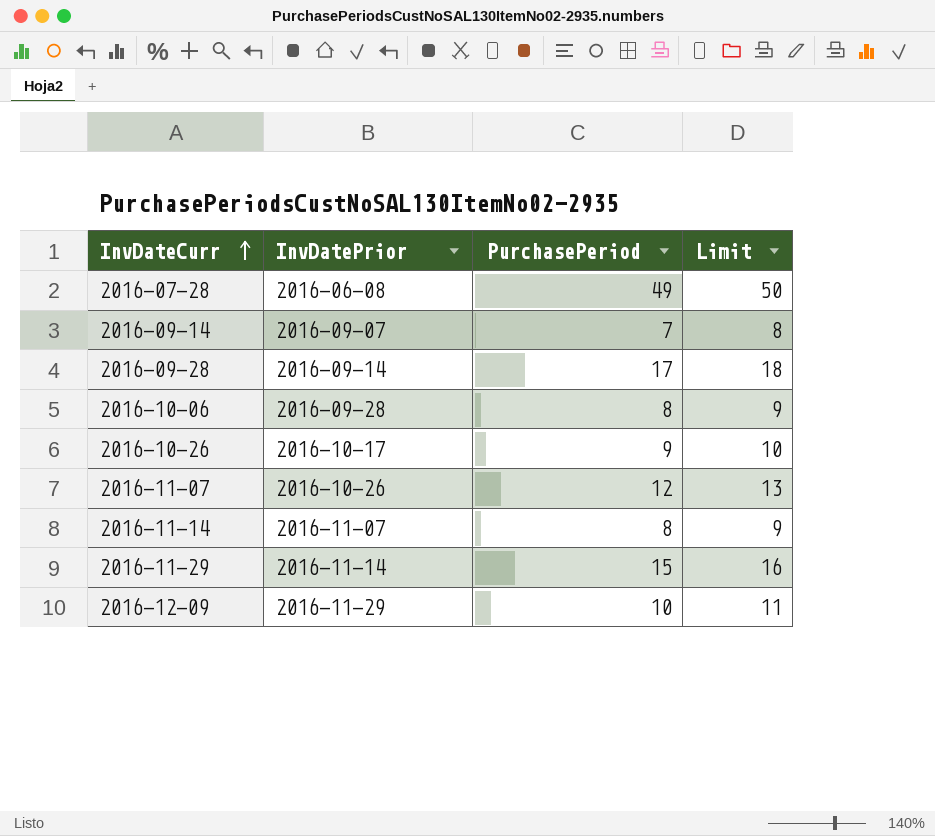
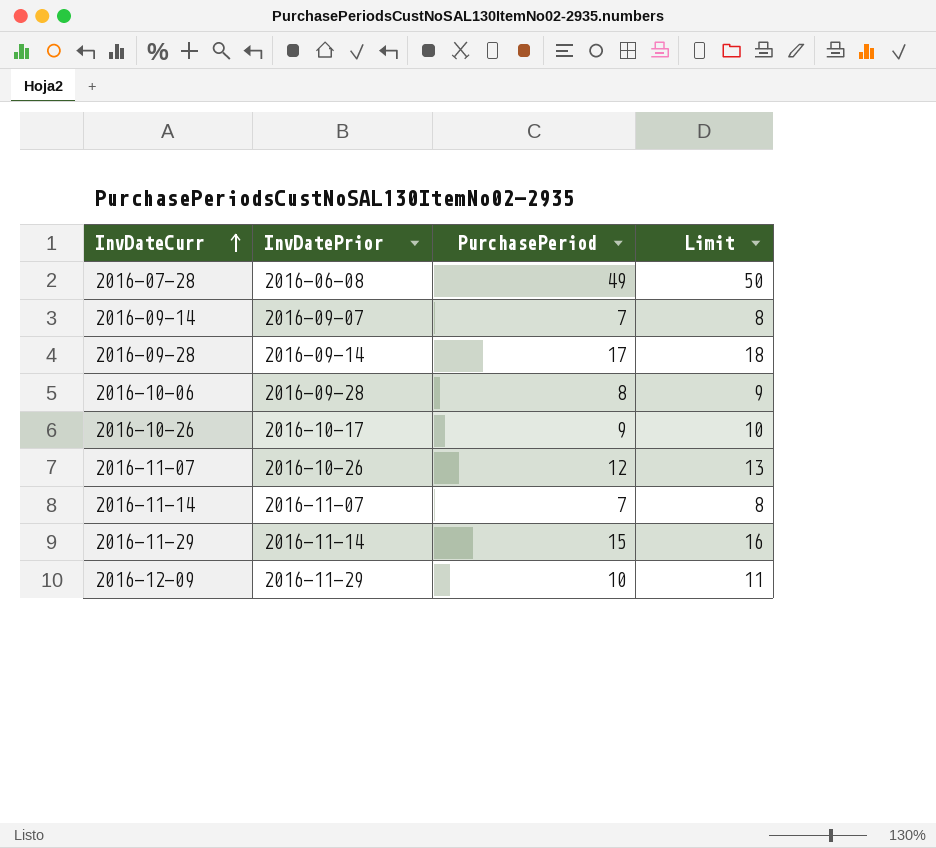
2016-11-14 | PurchasePeriod: 8 -> 7
2016-11-14 | Limit: 9 -> 8

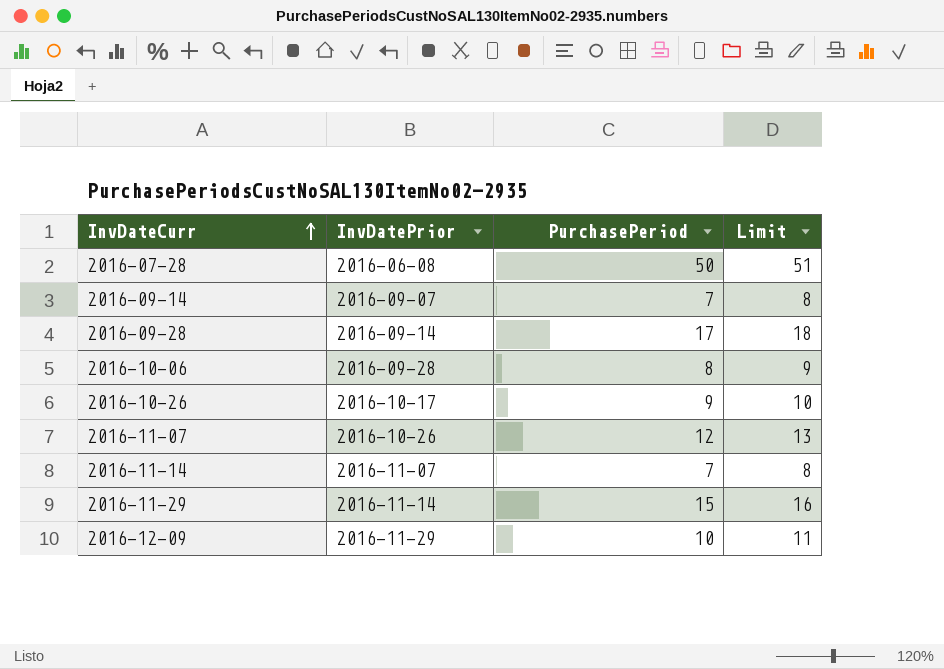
2016-07-28 | PurchasePeriod: 49 -> 50
2016-07-28 | Limit: 50 -> 51

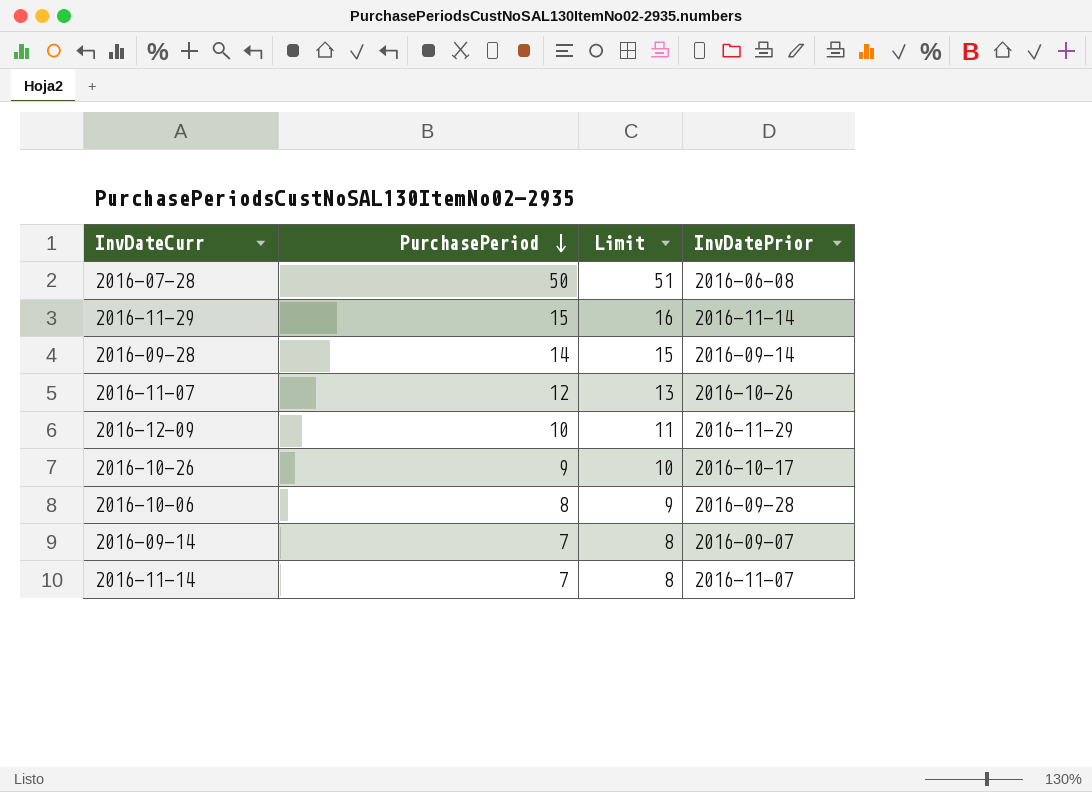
row order: InvDateCurr ascending -> PurchasePeriod descending
column InvDatePrior | position: 2 -> 4
2016-09-28 | PurchasePeriod: 17 -> 14
2016-09-28 | Limit: 18 -> 15

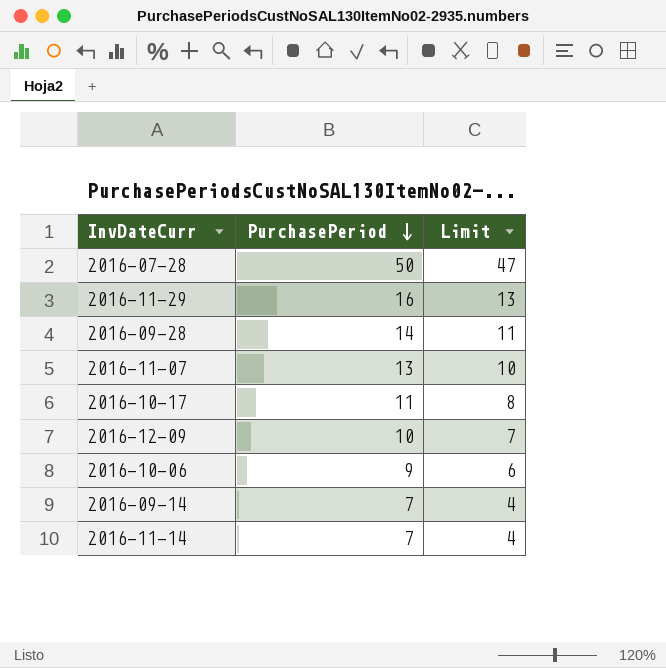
column InvDatePrior | position: 4 -> none
column Limit | formula: [PurchasePeriod] + 1 -> [PurchasePeriod] - 3
row 2016-10-26: 9 | 10 | 2016-10-17 -> none
2016-11-29 | PurchasePeriod: 15 -> 16
2016-11-07 | PurchasePeriod: 12 -> 13
row 2016-10-17: none -> 11 | 8
2016-10-06 | PurchasePeriod: 8 -> 9

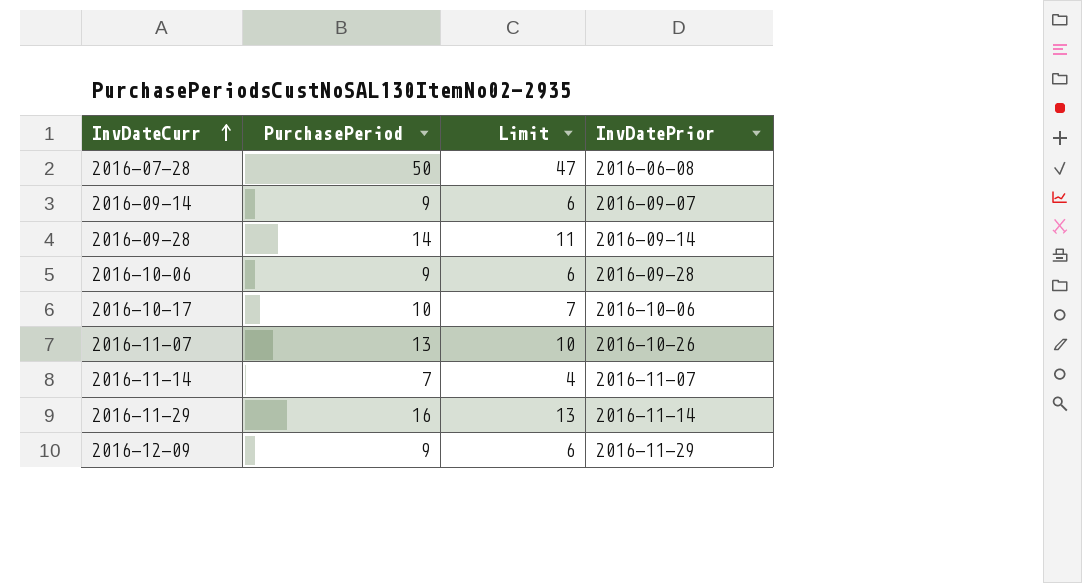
row order: PurchasePeriod descending -> InvDateCurr ascending
column InvDatePrior | position: none -> 4
2016-09-14 | PurchasePeriod: 7 -> 9
2016-09-14 | Limit: 4 -> 6
2016-10-17 | PurchasePeriod: 11 -> 10
2016-10-17 | Limit: 8 -> 7
2016-12-09 | PurchasePeriod: 10 -> 9
2016-12-09 | Limit: 7 -> 6

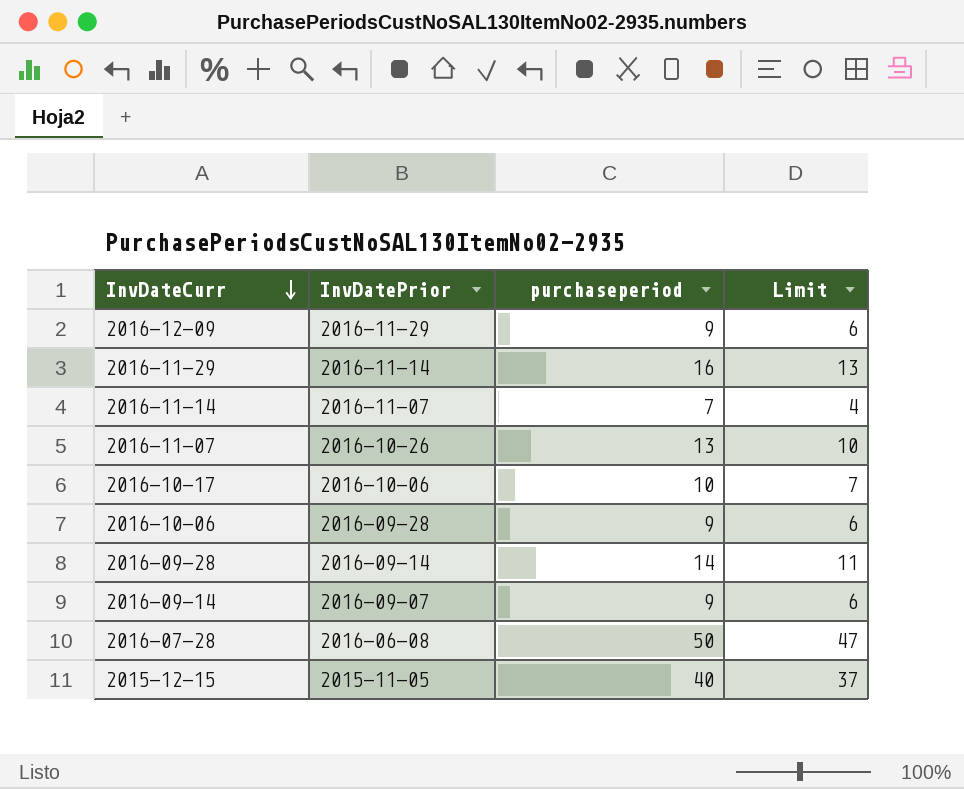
row order: InvDateCurr ascending -> InvDateCurr descending
column InvDatePrior | position: 4 -> 2
column name: PurchasePeriod -> purchaseperiod
row 2015-12-15: none -> 2015-11-05 | 40 | 37

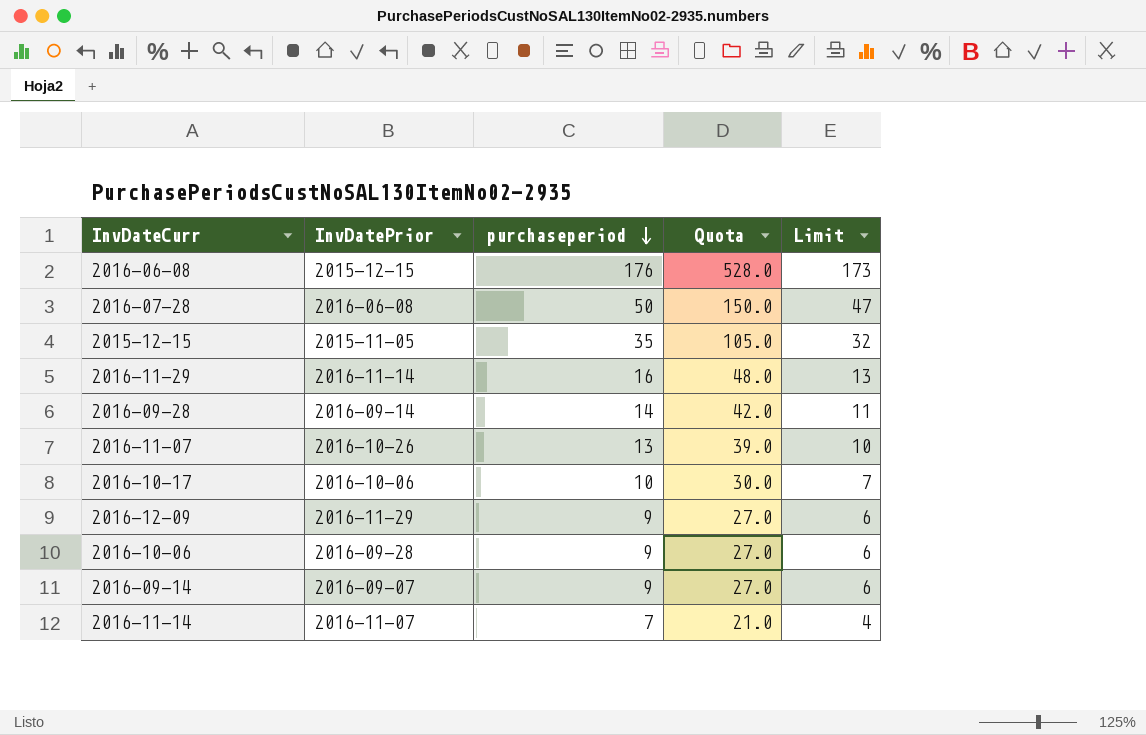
row order: InvDateCurr descending -> purchaseperiod descending
column Quota | formula: none -> [purchaseperiod] * 3
row 2016-06-08: none -> 2015-12-15 | 176 | 528.0 | 173
2015-12-15 | purchaseperiod: 40 -> 35
2015-12-15 | Limit: 37 -> 32

